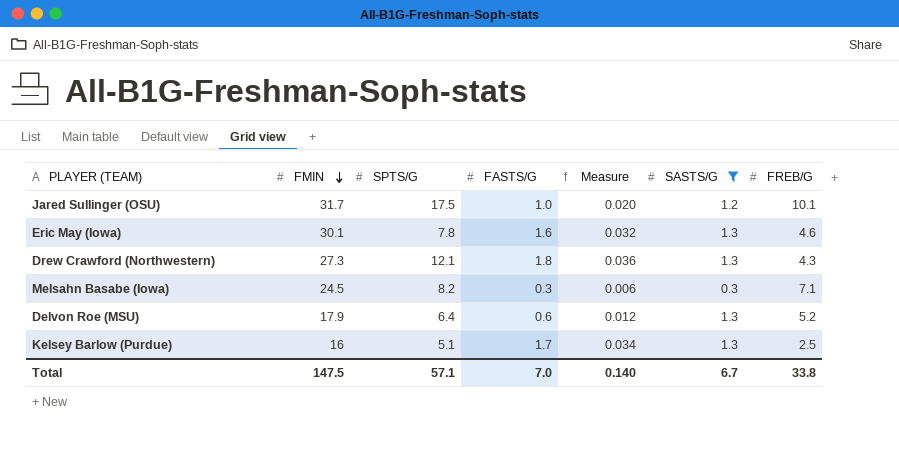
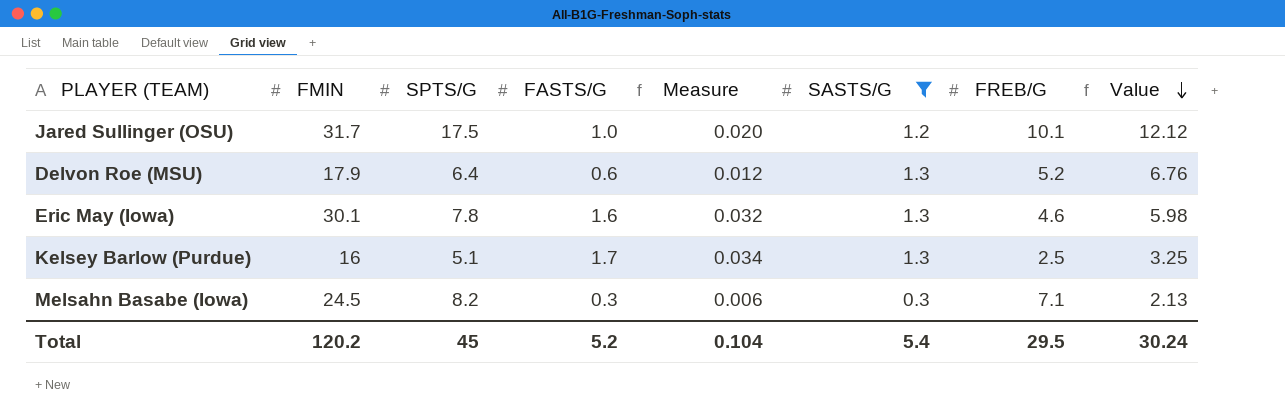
row order: FMIN descending -> Value descending
column Value | formula: none -> [SASTS/G] * [FREB/G]
row Drew Crawford (Northwestern): 27.3 | 12.1 | 1.8 | 0.036 | 1.3 | 4.3 -> none
Total | FMIN: 147.5 -> 120.2
Total | SPTS/G: 57.1 -> 45
Total | FASTS/G: 7.0 -> 5.2
Total | Measure: 0.140 -> 0.104
Total | SASTS/G: 6.7 -> 5.4
Total | FREB/G: 33.8 -> 29.5

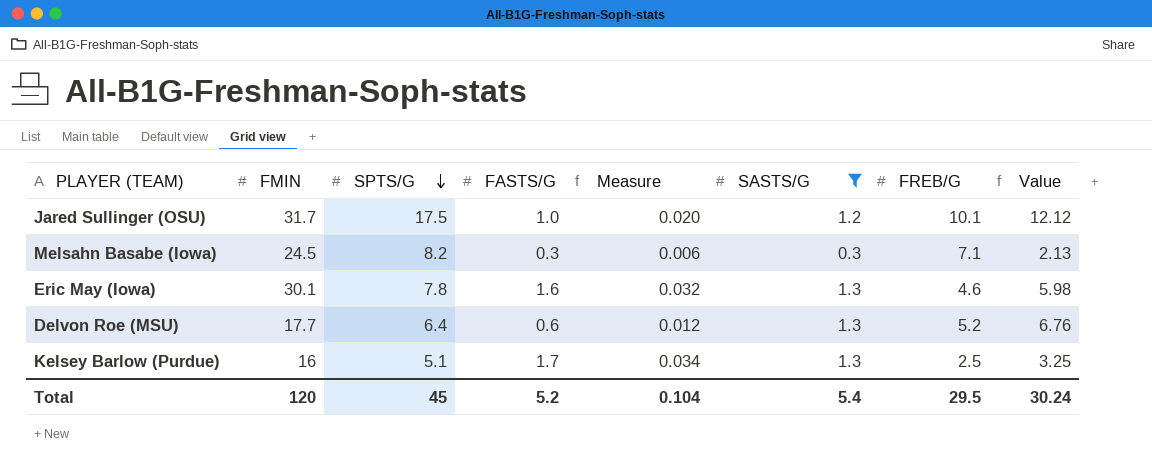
row order: Value descending -> SPTS/G descending
Delvon Roe (MSU) | FMIN: 17.9 -> 17.7
Total | FMIN: 120.2 -> 120

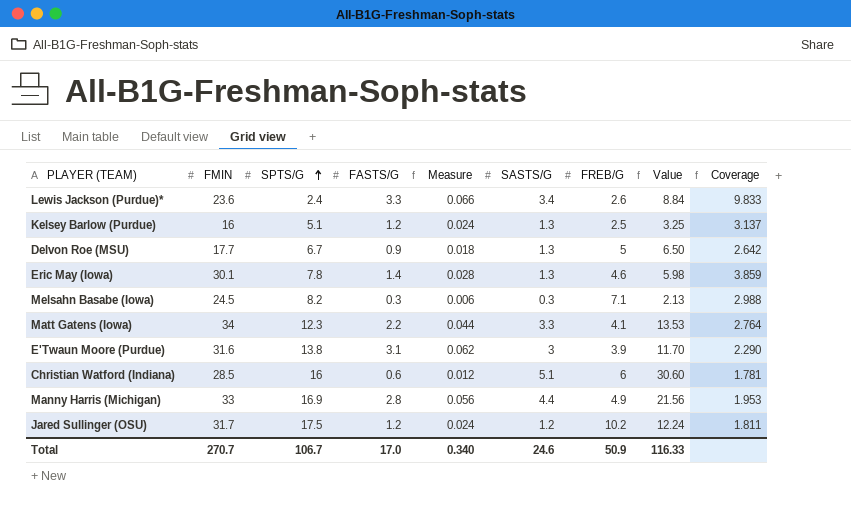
filter: SASTS/G <= 1.3 -> none
row order: SPTS/G descending -> SPTS/G ascending
column Coverage | formula: none -> [FMIN] / [SPTS/G]
Kelsey Barlow (Purdue) | FASTS/G: 1.7 -> 1.2
Kelsey Barlow (Purdue) | Measure: 0.034 -> 0.024
Delvon Roe (MSU) | SPTS/G: 6.4 -> 6.7
Delvon Roe (MSU) | FASTS/G: 0.6 -> 0.9
Delvon Roe (MSU) | Measure: 0.012 -> 0.018
Delvon Roe (MSU) | FREB/G: 5.2 -> 5
Delvon Roe (MSU) | Value: 6.76 -> 6.50
Eric May (Iowa) | FASTS/G: 1.6 -> 1.4
Eric May (Iowa) | Measure: 0.032 -> 0.028
Jared Sullinger (OSU) | FASTS/G: 1.0 -> 1.2
Jared Sullinger (OSU) | Measure: 0.020 -> 0.024
Jared Sullinger (OSU) | FREB/G: 10.1 -> 10.2
Jared Sullinger (OSU) | Value: 12.12 -> 12.24
Total | FMIN: 120 -> 270.7
Total | SPTS/G: 45 -> 106.7
Total | FASTS/G: 5.2 -> 17.0
Total | Measure: 0.104 -> 0.340
Total | SASTS/G: 5.4 -> 24.6
Total | FREB/G: 29.5 -> 50.9
Total | Value: 30.24 -> 116.33

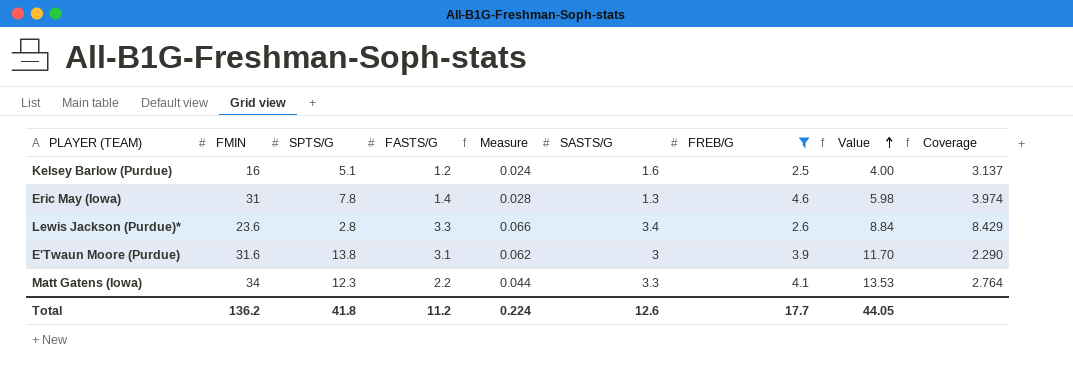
filter: none -> FREB/G <= 4.6
row order: SPTS/G ascending -> Value ascending
Kelsey Barlow (Purdue) | SASTS/G: 1.3 -> 1.6
Kelsey Barlow (Purdue) | Value: 3.25 -> 4.00
Eric May (Iowa) | FMIN: 30.1 -> 31
Eric May (Iowa) | Coverage: 3.859 -> 3.974
Lewis Jackson (Purdue)* | SPTS/G: 2.4 -> 2.8
Lewis Jackson (Purdue)* | Coverage: 9.833 -> 8.429
Total | FMIN: 270.7 -> 136.2
Total | SPTS/G: 106.7 -> 41.8
Total | FASTS/G: 17.0 -> 11.2
Total | Measure: 0.340 -> 0.224
Total | SASTS/G: 24.6 -> 12.6
Total | FREB/G: 50.9 -> 17.7
Total | Value: 116.33 -> 44.05

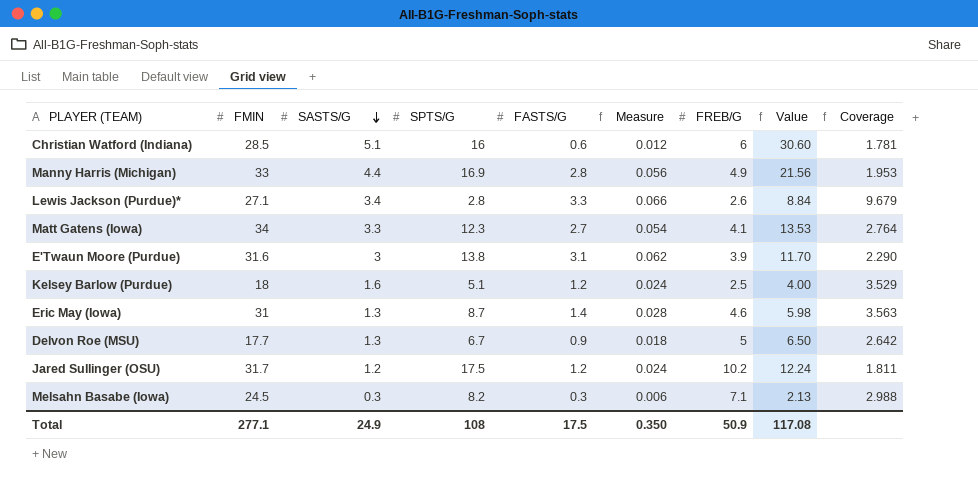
filter: FREB/G <= 4.6 -> none
row order: Value ascending -> SASTS/G descending
column SASTS/G | position: 6 -> 3
Lewis Jackson (Purdue)* | FMIN: 23.6 -> 27.1
Lewis Jackson (Purdue)* | Coverage: 8.429 -> 9.679
Matt Gatens (Iowa) | FASTS/G: 2.2 -> 2.7
Matt Gatens (Iowa) | Measure: 0.044 -> 0.054
Kelsey Barlow (Purdue) | FMIN: 16 -> 18
Kelsey Barlow (Purdue) | Coverage: 3.137 -> 3.529
Eric May (Iowa) | SPTS/G: 7.8 -> 8.7
Eric May (Iowa) | Coverage: 3.974 -> 3.563
Total | FMIN: 136.2 -> 277.1
Total | SASTS/G: 12.6 -> 24.9
Total | SPTS/G: 41.8 -> 108
Total | FASTS/G: 11.2 -> 17.5
Total | Measure: 0.224 -> 0.350
Total | FREB/G: 17.7 -> 50.9
Total | Value: 44.05 -> 117.08

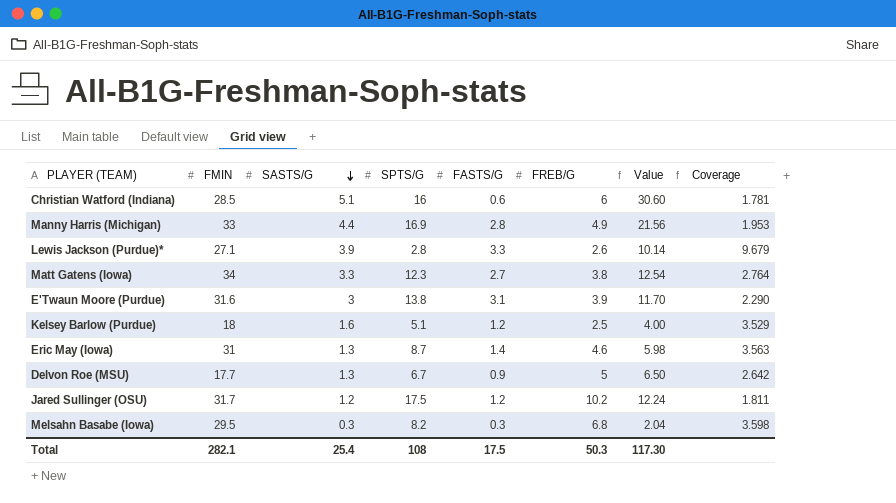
column Measure | formula: [FASTS/G] * 0.02 -> none
Lewis Jackson (Purdue)* | SASTS/G: 3.4 -> 3.9
Lewis Jackson (Purdue)* | Value: 8.84 -> 10.14
Matt Gatens (Iowa) | FREB/G: 4.1 -> 3.8
Matt Gatens (Iowa) | Value: 13.53 -> 12.54
Melsahn Basabe (Iowa) | FMIN: 24.5 -> 29.5
Melsahn Basabe (Iowa) | FREB/G: 7.1 -> 6.8
Melsahn Basabe (Iowa) | Value: 2.13 -> 2.04
Melsahn Basabe (Iowa) | Coverage: 2.988 -> 3.598
Total | FMIN: 277.1 -> 282.1
Total | SASTS/G: 24.9 -> 25.4
Total | FREB/G: 50.9 -> 50.3
Total | Value: 117.08 -> 117.30

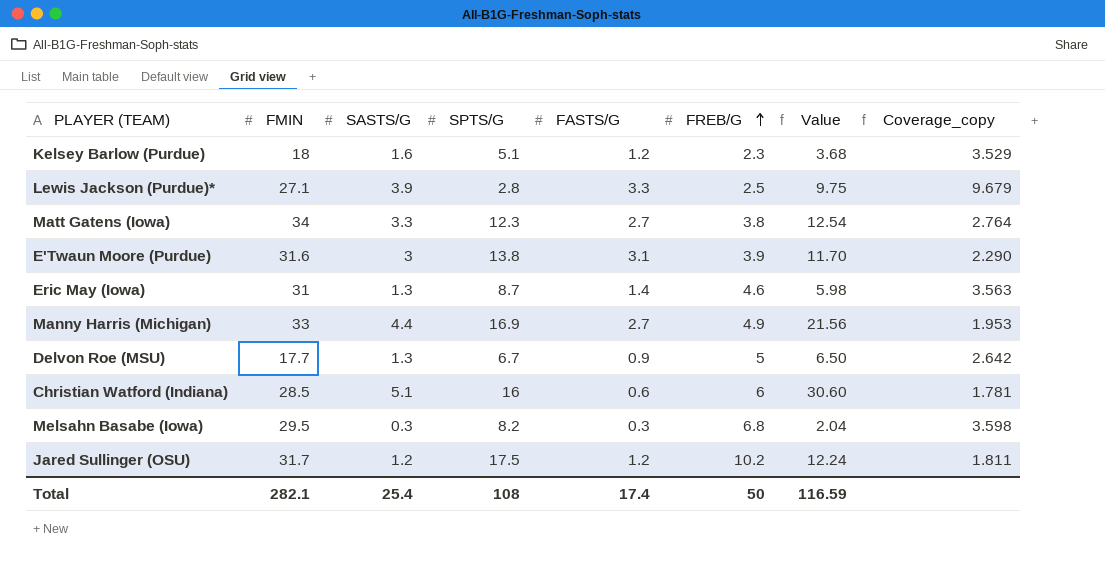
row order: SASTS/G descending -> FREB/G ascending
column name: Coverage -> Coverage_copy
Kelsey Barlow (Purdue) | FREB/G: 2.5 -> 2.3
Kelsey Barlow (Purdue) | Value: 4.00 -> 3.68
Lewis Jackson (Purdue)* | FREB/G: 2.6 -> 2.5
Lewis Jackson (Purdue)* | Value: 10.14 -> 9.75
Manny Harris (Michigan) | FASTS/G: 2.8 -> 2.7
Total | FASTS/G: 17.5 -> 17.4
Total | FREB/G: 50.3 -> 50
Total | Value: 117.30 -> 116.59

